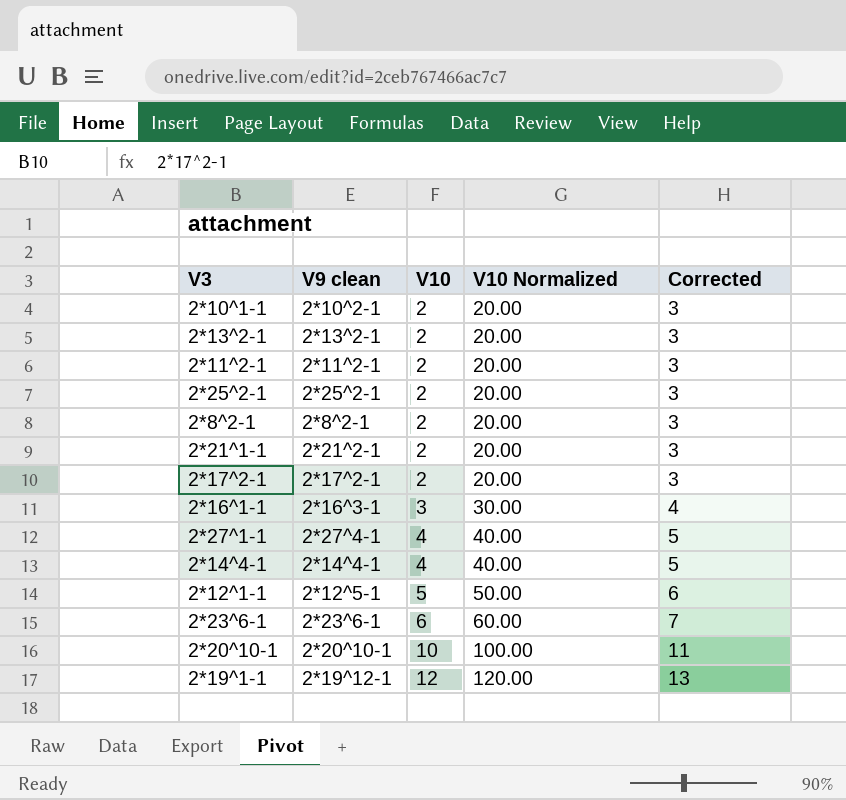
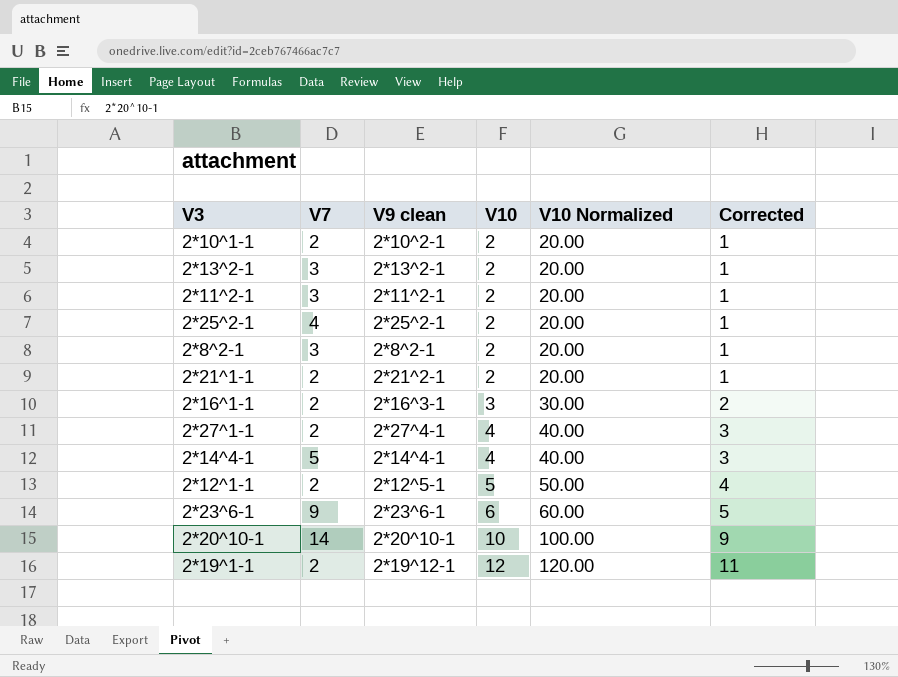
column V7 | position: none -> 2
column Corrected | formula: [V10] + 1 -> [V10] - 1
row 2*17^2-1: 2*17^2-1 | 2 | 20.00 | 3 -> none

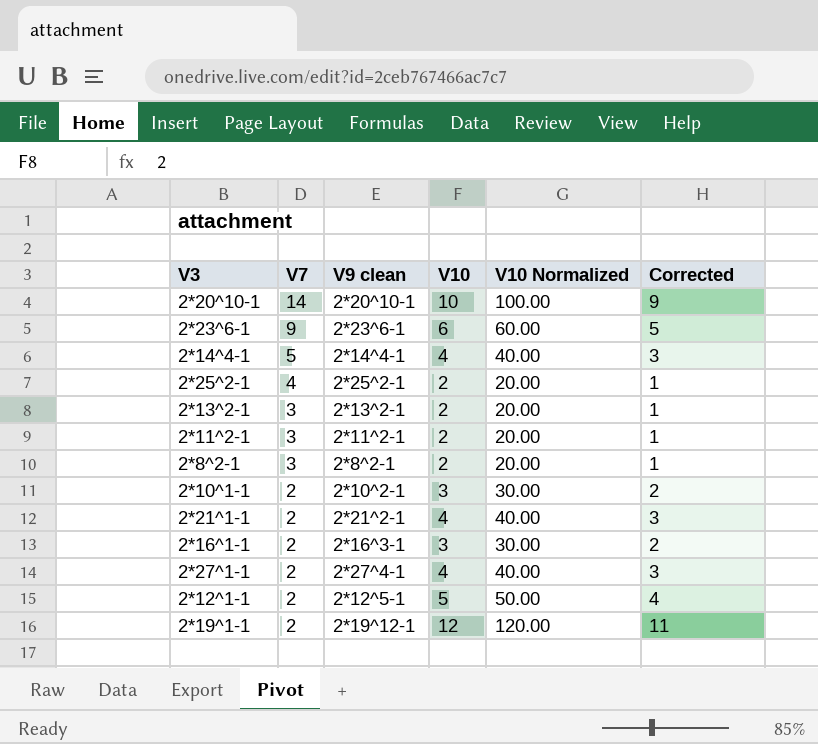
row order: V10 ascending -> V7 descending
2*10^1-1 | V10: 2 -> 3
2*10^1-1 | V10 Normalized: 20.00 -> 30.00
2*10^1-1 | Corrected: 1 -> 2
2*21^1-1 | V10: 2 -> 4
2*21^1-1 | V10 Normalized: 20.00 -> 40.00
2*21^1-1 | Corrected: 1 -> 3

